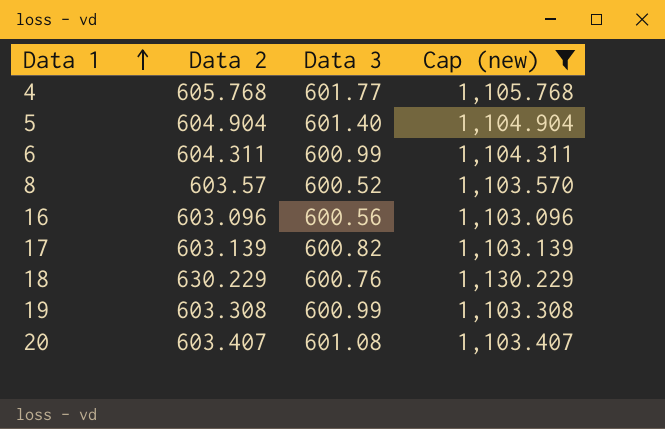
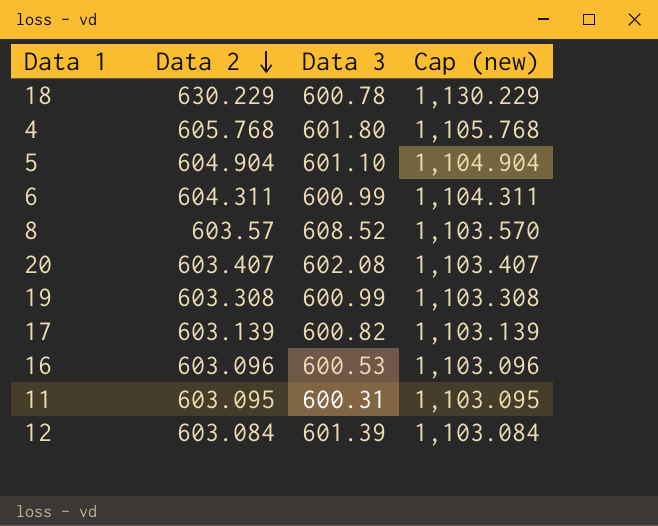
filter: Cap (new) >= 1,103.096 -> none
row order: Data 1 ascending -> Data 2 descending
18 | Data 3: 600.76 -> 600.78
4 | Data 3: 601.77 -> 601.80
5 | Data 3: 601.40 -> 601.10
8 | Data 3: 600.52 -> 608.52
20 | Data 3: 601.08 -> 602.08
16 | Data 3: 600.56 -> 600.53

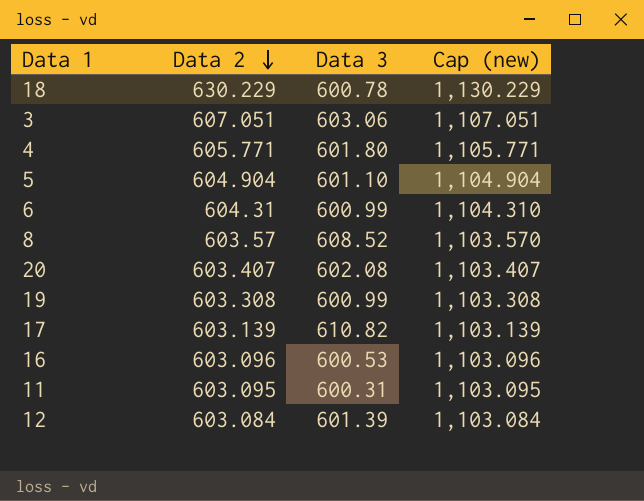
row 3: none -> 607.051 | 603.06 | 1,107.051
4 | Data 2: 605.768 -> 605.771
4 | Cap (new): 1,105.768 -> 1,105.771
6 | Data 2: 604.311 -> 604.31
6 | Cap (new): 1,104.311 -> 1,104.310
17 | Data 3: 600.82 -> 610.82

